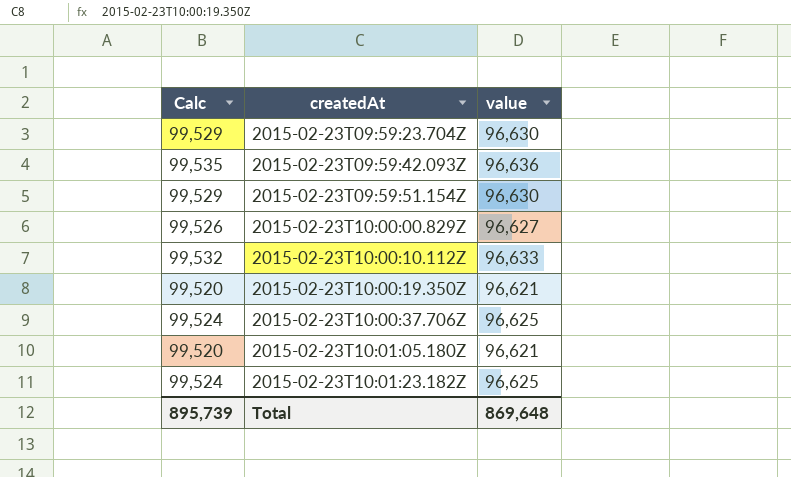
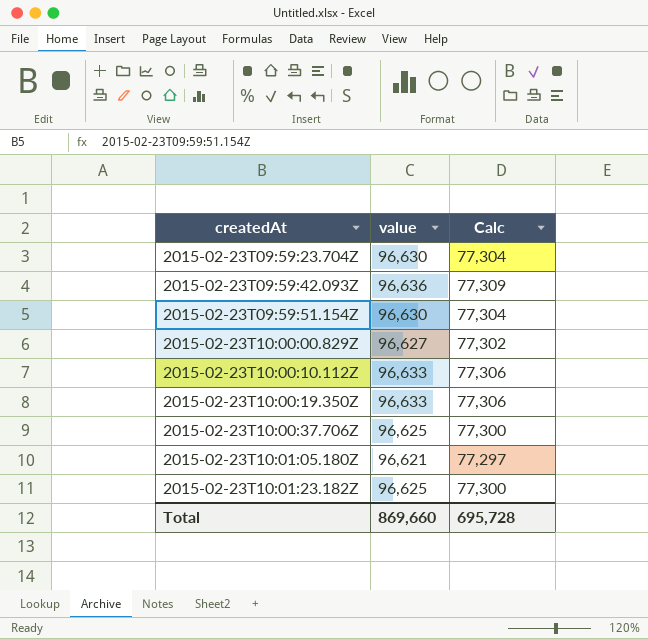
column Calc | formula: [value] * 1.03 -> [value] * 0.8
column Calc | position: 1 -> 3
2015-02-23T10:00:19.350Z | value: 96,621 -> 96,633
Total | value: 869,648 -> 869,660
Total | Calc: 895,739 -> 695,728

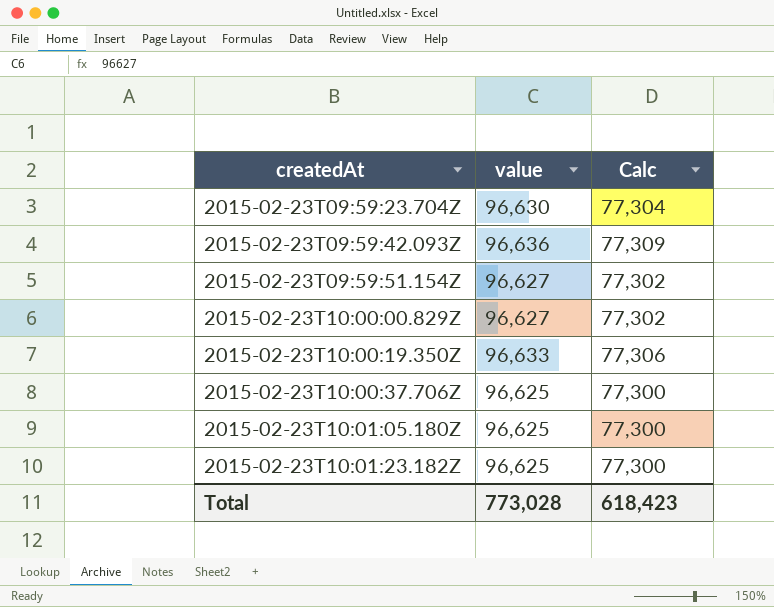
row 2015-02-23T10:00:10.112Z: 96,633 | 77,306 -> none
2015-02-23T09:59:51.154Z | value: 96,630 -> 96,627
2015-02-23T09:59:51.154Z | Calc: 77,304 -> 77,302
2015-02-23T10:01:05.180Z | value: 96,621 -> 96,625
2015-02-23T10:01:05.180Z | Calc: 77,297 -> 77,300
Total | value: 869,660 -> 773,028
Total | Calc: 695,728 -> 618,423

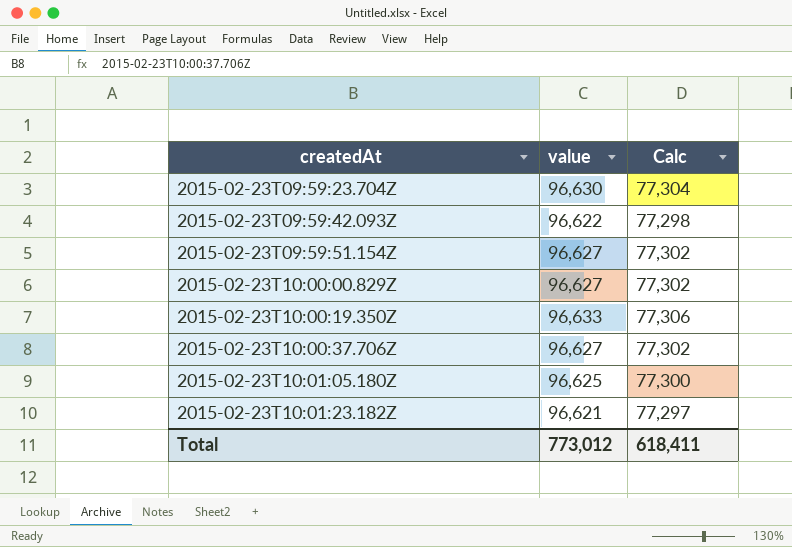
2015-02-23T09:59:42.093Z | value: 96,636 -> 96,622
2015-02-23T09:59:42.093Z | Calc: 77,309 -> 77,298
2015-02-23T10:00:37.706Z | value: 96,625 -> 96,627
2015-02-23T10:00:37.706Z | Calc: 77,300 -> 77,302
2015-02-23T10:01:23.182Z | value: 96,625 -> 96,621
2015-02-23T10:01:23.182Z | Calc: 77,300 -> 77,297
Total | value: 773,028 -> 773,012
Total | Calc: 618,423 -> 618,411

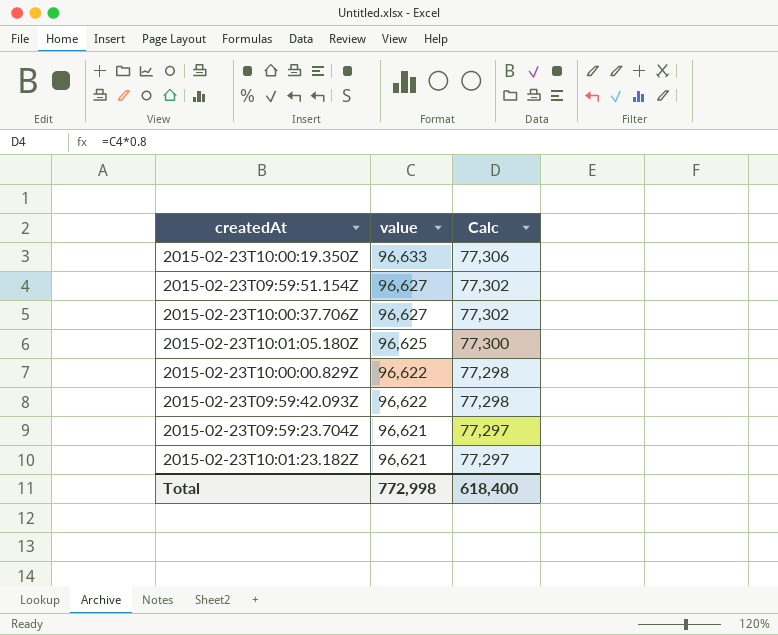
row order: createdAt ascending -> value descending
2015-02-23T10:00:00.829Z | value: 96,627 -> 96,622
2015-02-23T10:00:00.829Z | Calc: 77,302 -> 77,298
2015-02-23T09:59:23.704Z | value: 96,630 -> 96,621
2015-02-23T09:59:23.704Z | Calc: 77,304 -> 77,297
Total | value: 773,012 -> 772,998
Total | Calc: 618,411 -> 618,400

